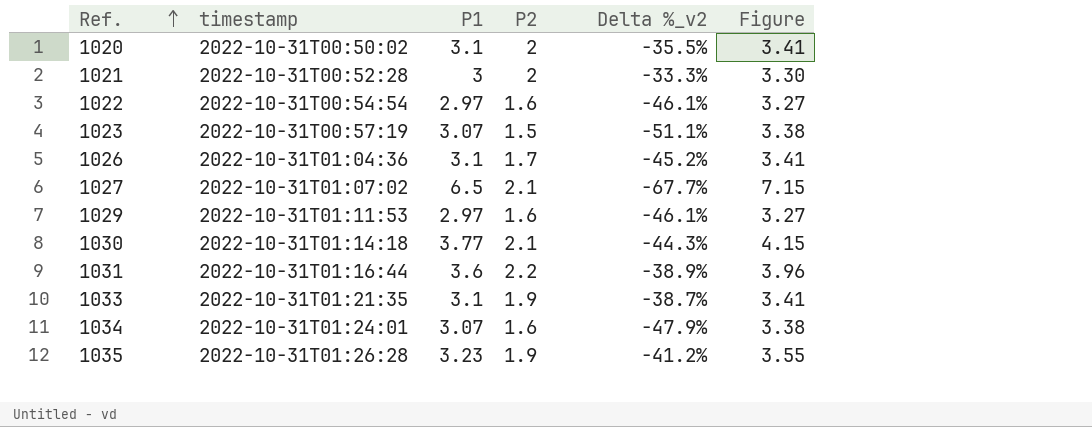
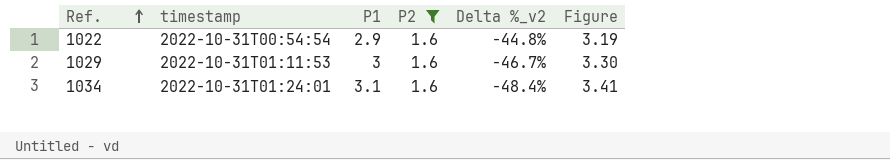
filter: none -> P2 = 1.6
1022 | P1: 2.97 -> 2.9
1022 | Delta %_v2: -46.1% -> -44.8%
1022 | Figure: 3.27 -> 3.19
1029 | P1: 2.97 -> 3
1029 | Delta %_v2: -46.1% -> -46.7%
1029 | Figure: 3.27 -> 3.30
1034 | P1: 3.07 -> 3.1
1034 | Delta %_v2: -47.9% -> -48.4%
1034 | Figure: 3.38 -> 3.41

